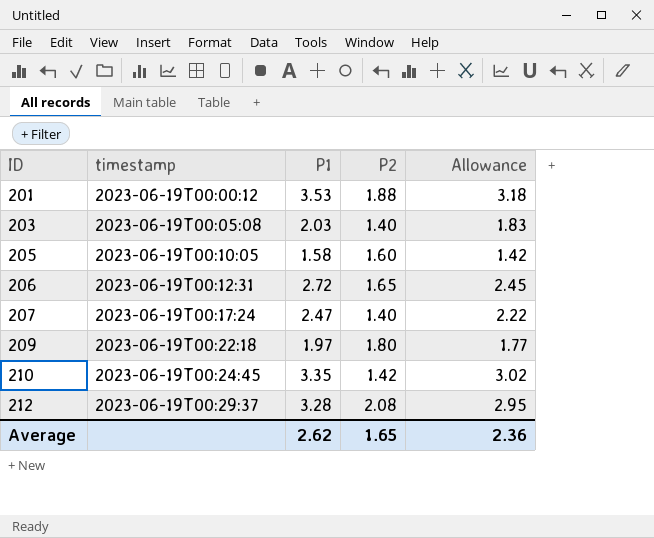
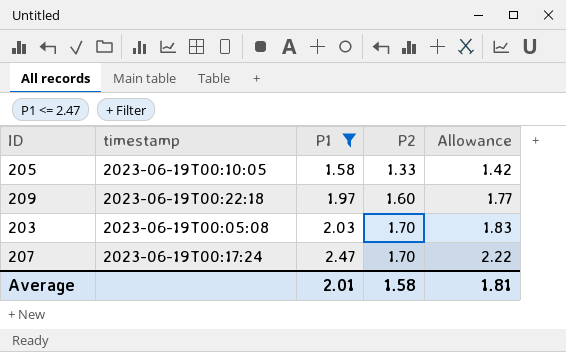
filter: none -> P1 <= 2.47
row order: ID ascending -> P1 ascending
205 | P2: 1.60 -> 1.33
209 | P2: 1.80 -> 1.60
203 | P2: 1.40 -> 1.70
207 | P2: 1.40 -> 1.70
Average | P1: 2.62 -> 2.01
Average | P2: 1.65 -> 1.58
Average | Allowance: 2.36 -> 1.81

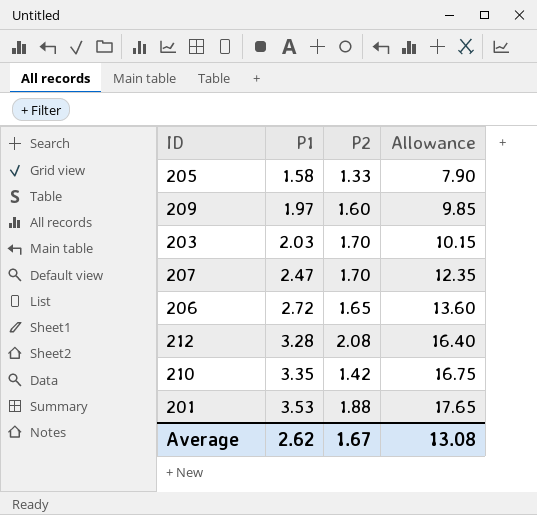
filter: P1 <= 2.47 -> none
column timestamp | position: 2 -> none
column Allowance | formula: [P1] * 0.9 -> [P1] * 5
Average | P1: 2.01 -> 2.62
Average | P2: 1.58 -> 1.67
Average | Allowance: 1.81 -> 13.08

